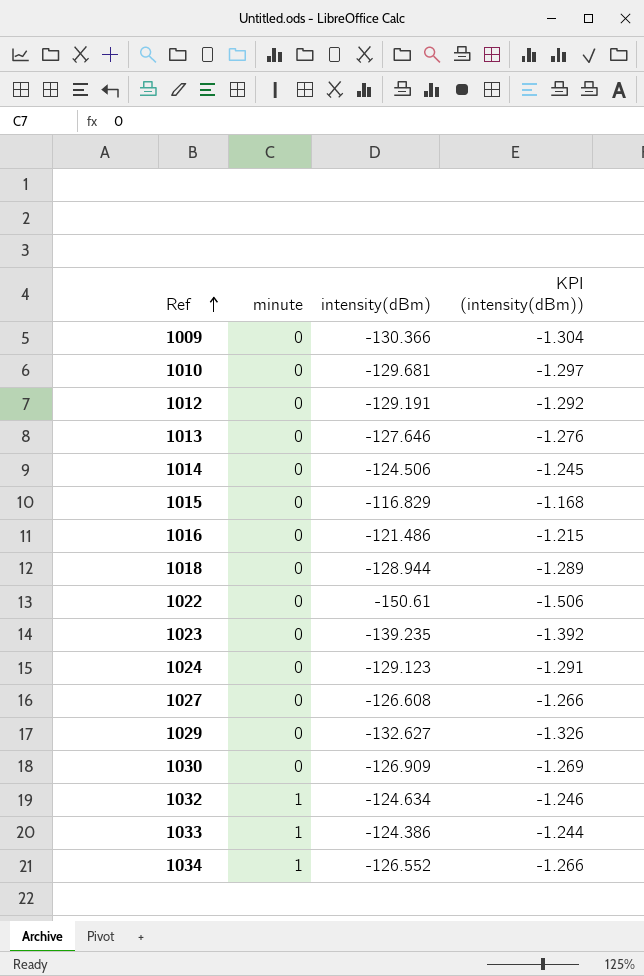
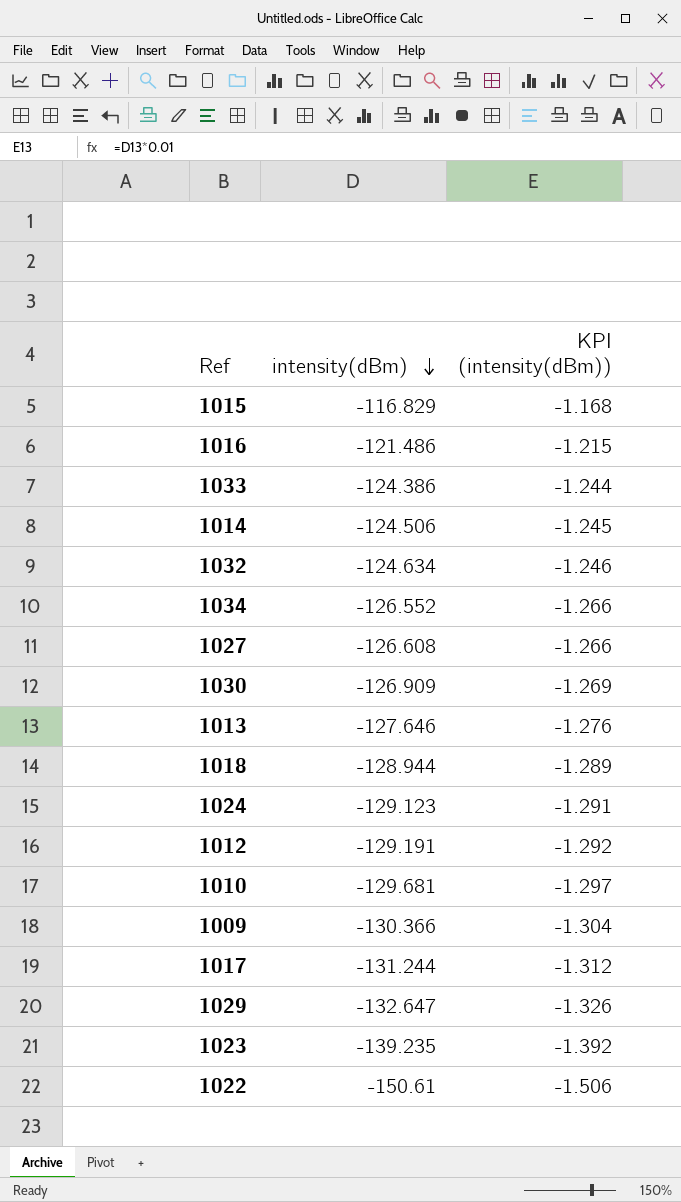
row order: Ref ascending -> intensity(dBm) descending
column minute | position: 2 -> none
row 1017: none -> -131.244 | -1.312
1029 | intensity(dBm): -132.627 -> -132.647

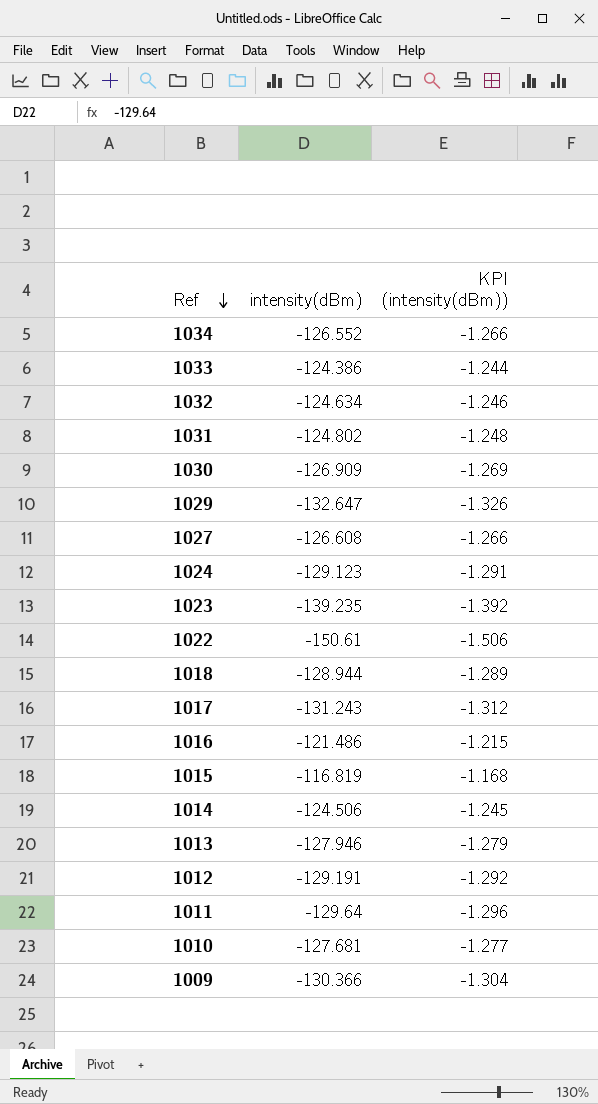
row order: intensity(dBm) descending -> Ref descending
row 1031: none -> -124.802 | -1.248
1017 | intensity(dBm): -131.244 -> -131.243
1015 | intensity(dBm): -116.829 -> -116.819
1013 | intensity(dBm): -127.646 -> -127.946
1013 | KPI (intensity(dBm)): -1.276 -> -1.279
row 1011: none -> -129.64 | -1.296
1010 | intensity(dBm): -129.681 -> -127.681
1010 | KPI (intensity(dBm)): -1.297 -> -1.277

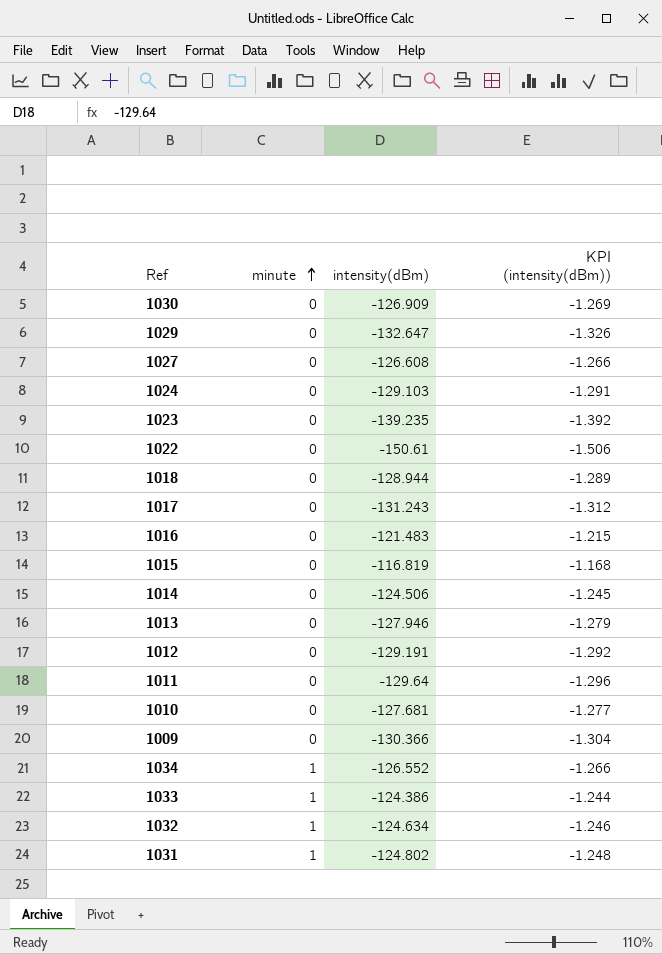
row order: Ref descending -> minute ascending
column minute | position: none -> 2
1024 | intensity(dBm): -129.123 -> -129.103
1016 | intensity(dBm): -121.486 -> -121.483

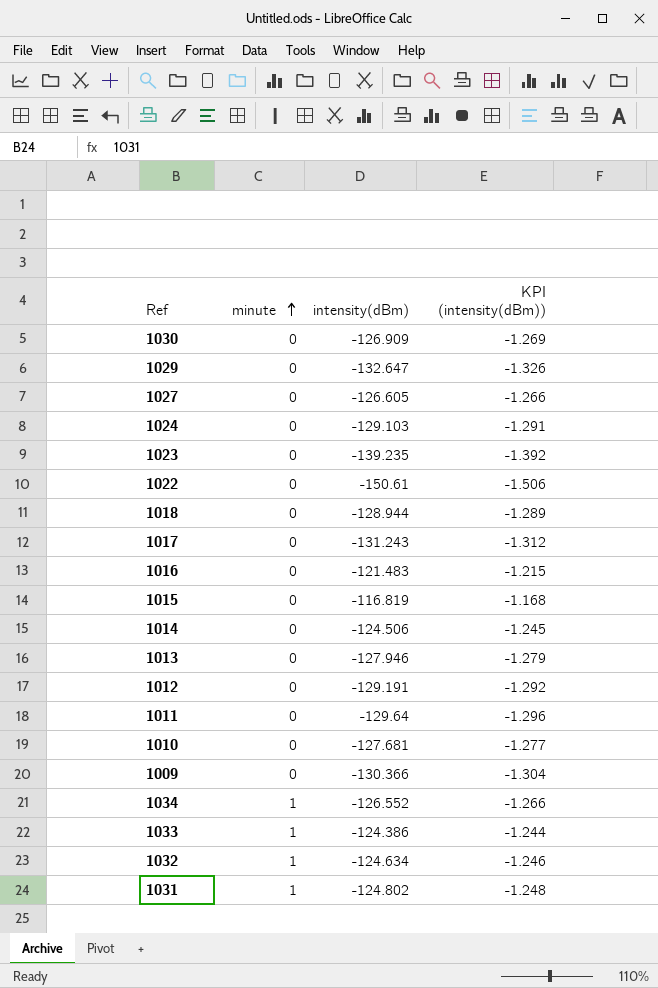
1027 | intensity(dBm): -126.608 -> -126.605

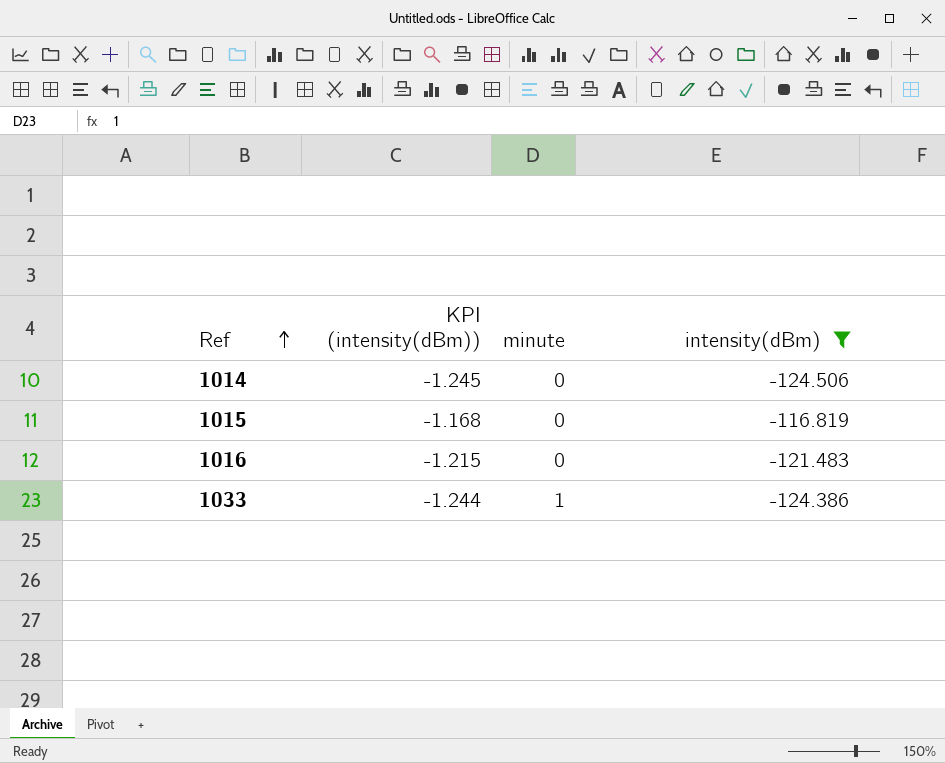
filter: none -> intensity(dBm) >= -124.506
row order: minute ascending -> Ref ascending
column KPI (intensity(dBm)) | position: 4 -> 2

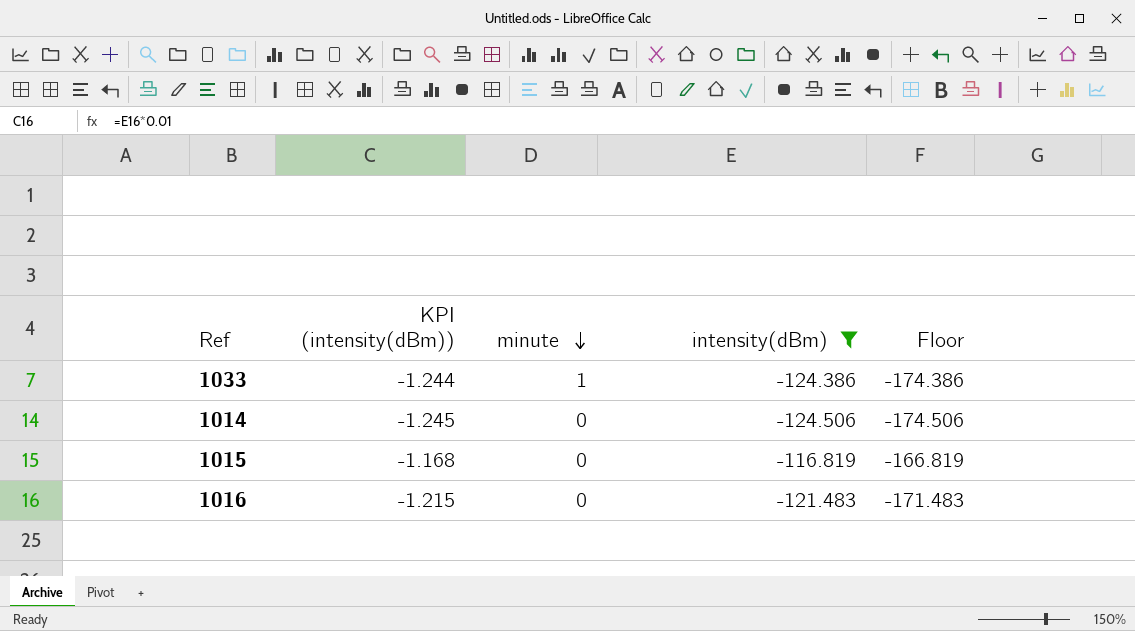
row order: Ref ascending -> minute descending
column Floor | formula: none -> [intensity(dBm)] - 50

